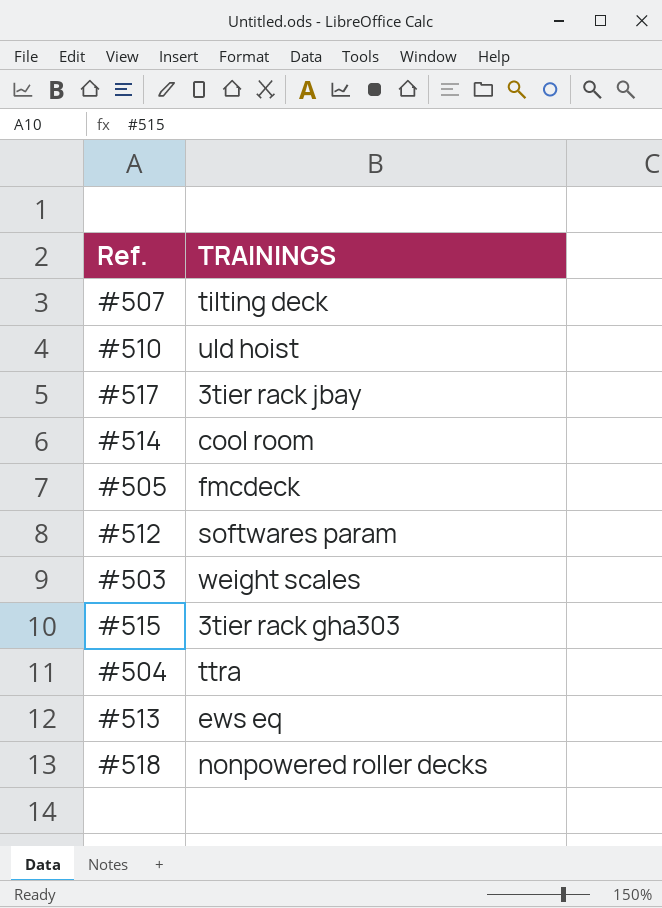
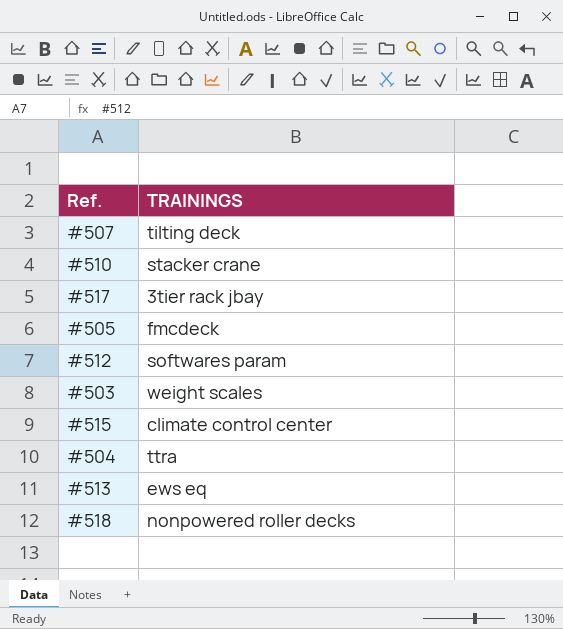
row #514: cool room -> none
#510 | TRAININGS: uld hoist -> stacker crane
#515 | TRAININGS: 3tier rack gha303 -> climate control center

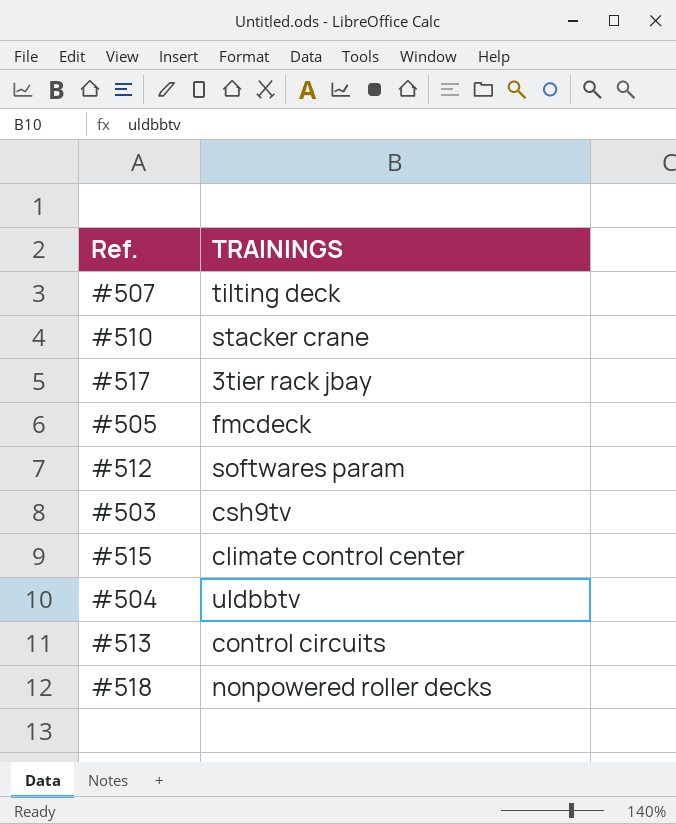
#503 | TRAININGS: weight scales -> csh9tv
#504 | TRAININGS: ttra -> uldbbtv
#513 | TRAININGS: ews eq -> control circuits

